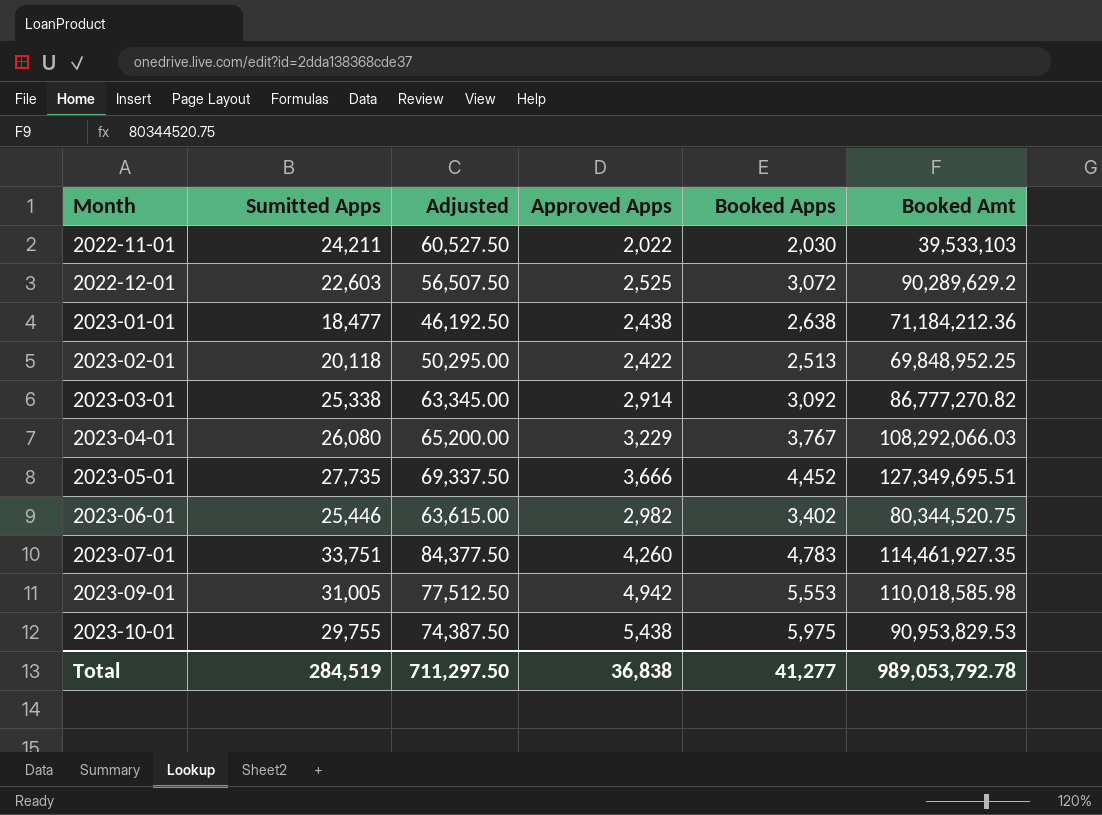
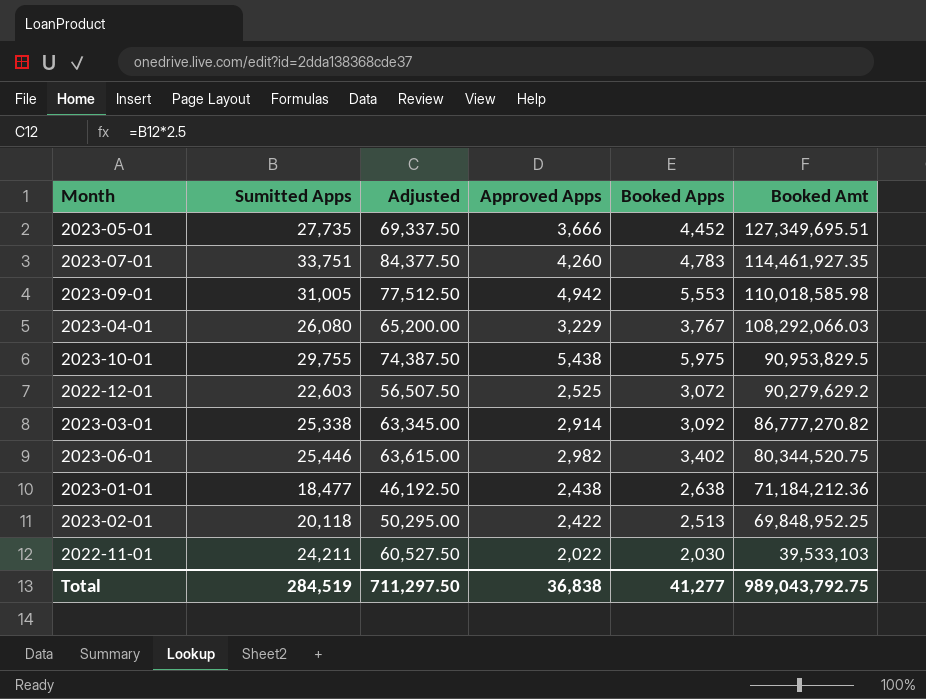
row order: Month ascending -> Booked Amt descending
2023-10-01 | Booked Amt: 90,953,829.53 -> 90,953,829.5
2022-12-01 | Booked Amt: 90,289,629.2 -> 90,279,629.2
Total | Booked Amt: 989,053,792.78 -> 989,043,792.75

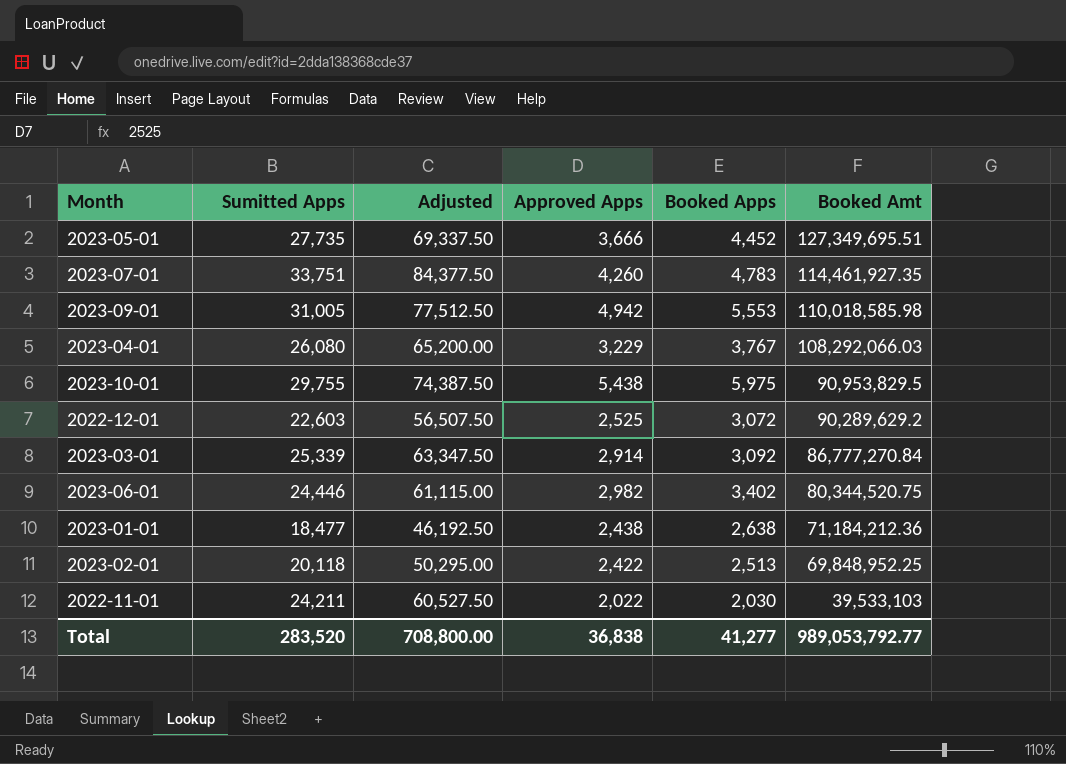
2022-12-01 | Booked Amt: 90,279,629.2 -> 90,289,629.2
2023-03-01 | Sumitted Apps: 25,338 -> 25,339
2023-03-01 | Adjusted: 63,345.00 -> 63,347.50
2023-03-01 | Booked Amt: 86,777,270.82 -> 86,777,270.84
2023-06-01 | Sumitted Apps: 25,446 -> 24,446
2023-06-01 | Adjusted: 63,615.00 -> 61,115.00
Total | Sumitted Apps: 284,519 -> 283,520
Total | Adjusted: 711,297.50 -> 708,800.00
Total | Booked Amt: 989,043,792.75 -> 989,053,792.77

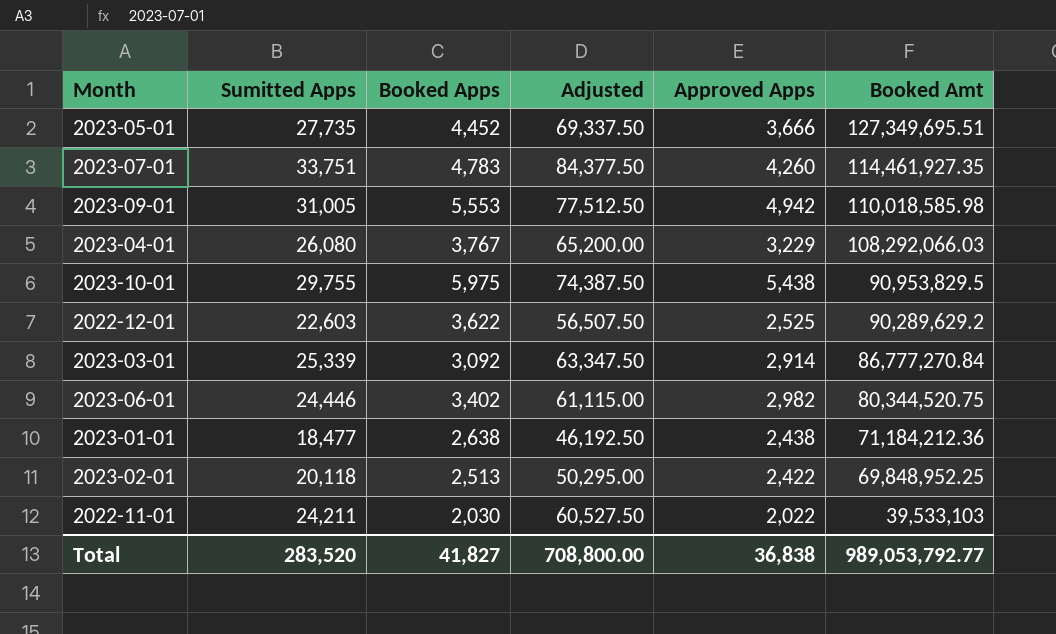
column Booked Apps | position: 5 -> 3
2022-12-01 | Booked Apps: 3,072 -> 3,622
Total | Booked Apps: 41,277 -> 41,827

